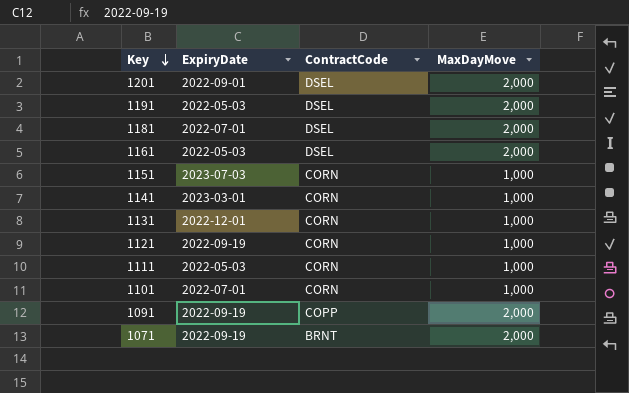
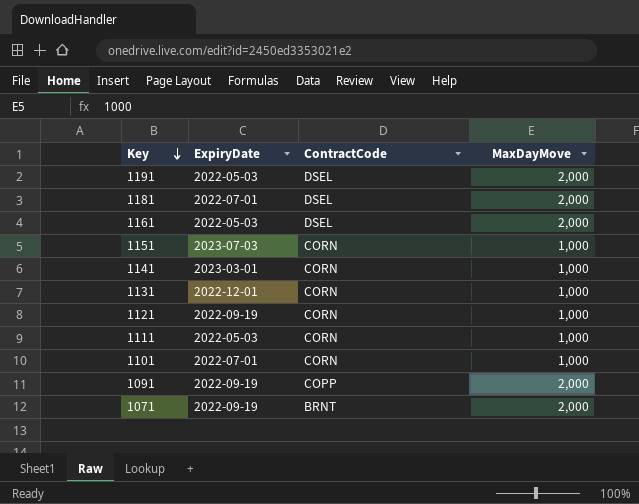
row 1201: 2022-09-01 | DSEL | 2,000 -> none

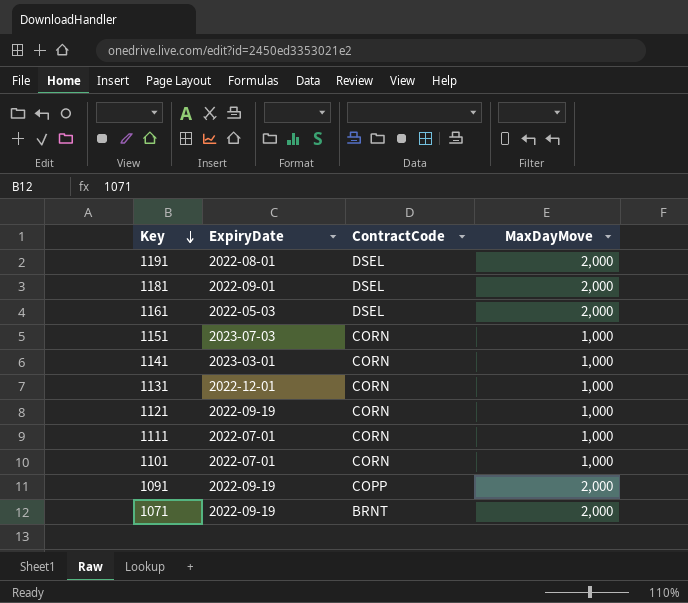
1191 | ExpiryDate: 2022-05-03 -> 2022-08-01
1181 | ExpiryDate: 2022-07-01 -> 2022-09-01
1111 | ExpiryDate: 2022-05-03 -> 2022-07-01

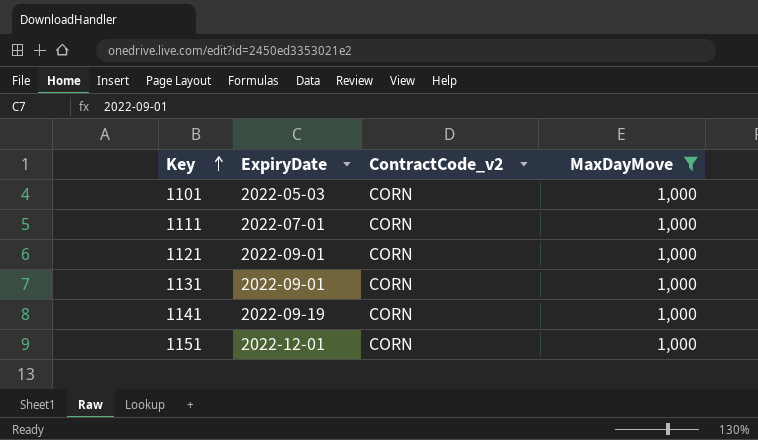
filter: none -> MaxDayMove = 1,000
row order: Key descending -> Key ascending
column name: ContractCode -> ContractCode_v2
1101 | ExpiryDate: 2022-07-01 -> 2022-05-03
1121 | ExpiryDate: 2022-09-19 -> 2022-09-01
1131 | ExpiryDate: 2022-12-01 -> 2022-09-01
1141 | ExpiryDate: 2023-03-01 -> 2022-09-19
1151 | ExpiryDate: 2023-07-03 -> 2022-12-01

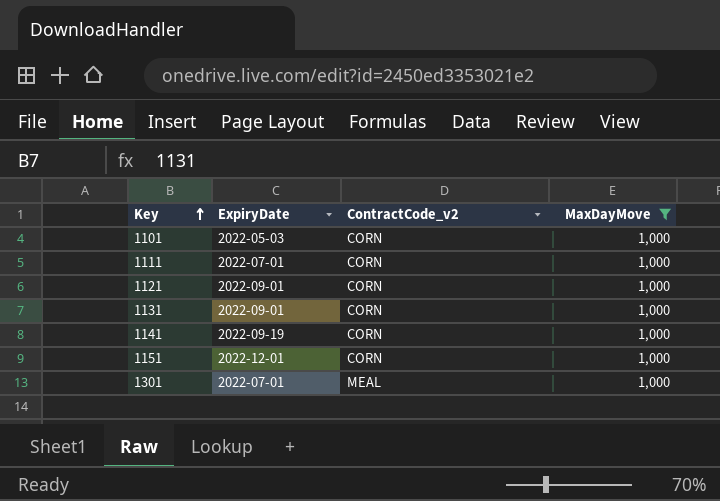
row 1301: none -> 2022-07-01 | MEAL | 1,000

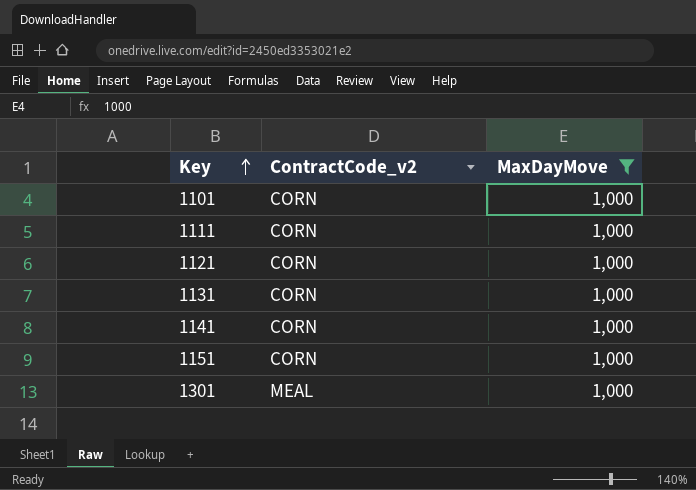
column ExpiryDate | position: 2 -> none

